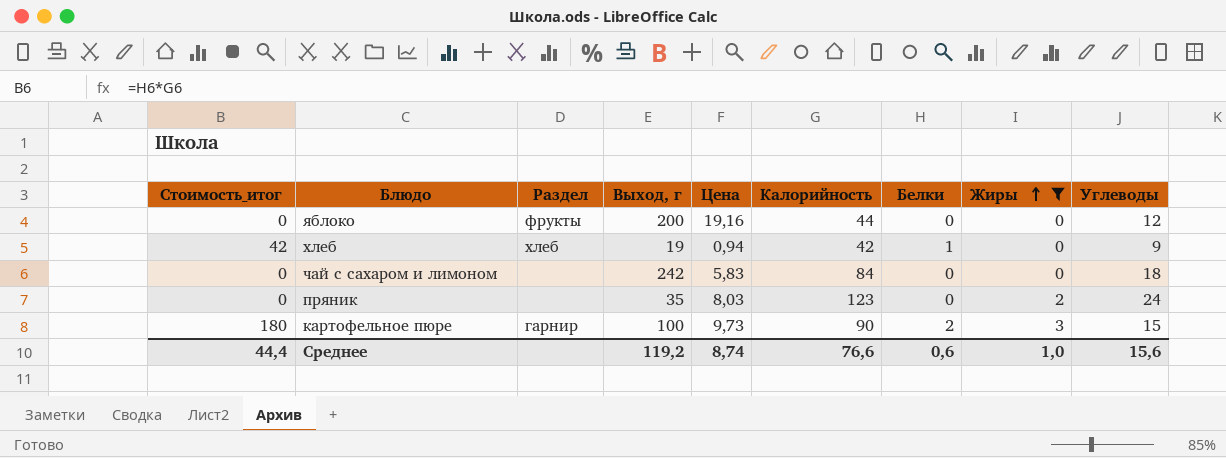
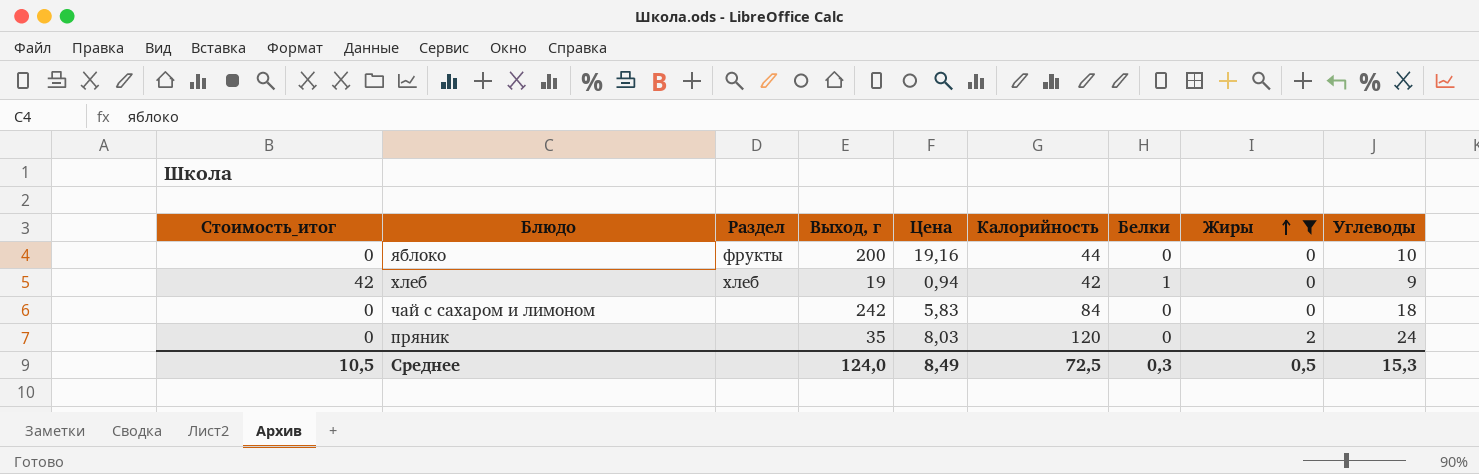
row картофельное пюре: 180 | гарнир | 100 | 9,73 | 90 | 2 | 3 | 15 -> none
яблоко | Углеводы: 12 -> 10
пряник | Калорийность: 123 -> 120
Среднее | Стоимость_итог: 44,4 -> 10,5
Среднее | Выход, г: 119,2 -> 124,0
Среднее | Цена: 8,74 -> 8,49
Среднее | Калорийность: 76,6 -> 72,5
Среднее | Белки: 0,6 -> 0,3
Среднее | Жиры: 1,0 -> 0,5
Среднее | Углеводы: 15,6 -> 15,3

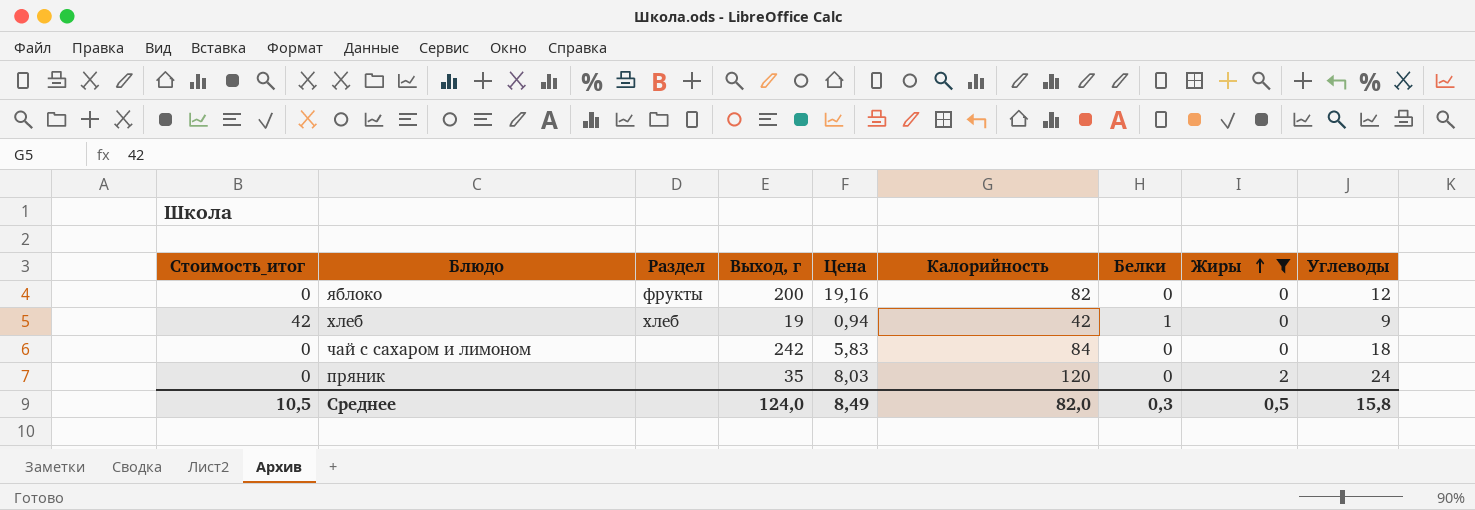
яблоко | Калорийность: 44 -> 82
яблоко | Углеводы: 10 -> 12
Среднее | Калорийность: 72,5 -> 82,0
Среднее | Углеводы: 15,3 -> 15,8

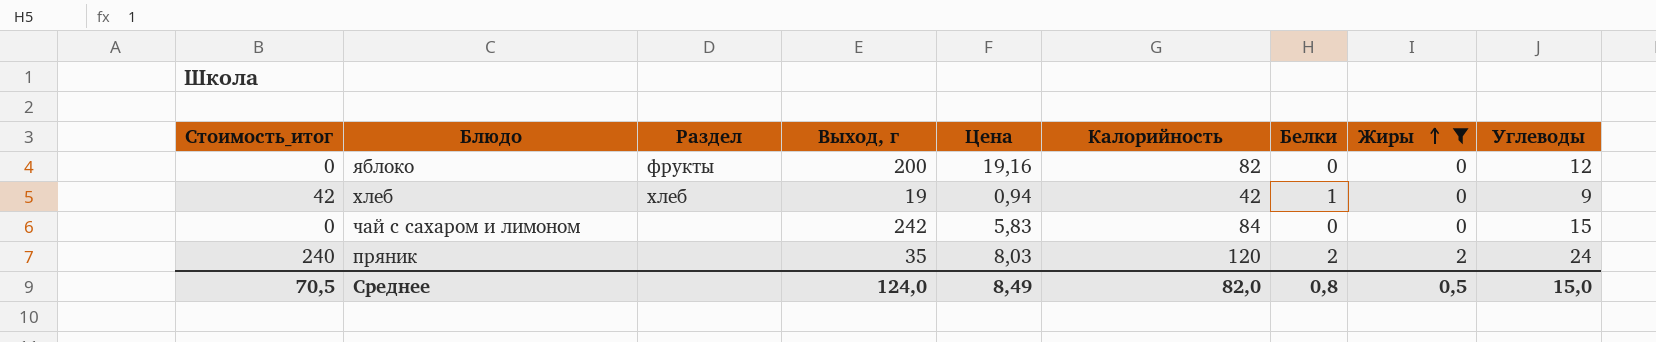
чай с сахаром и лимоном | Углеводы: 18 -> 15
пряник | Стоимость_итог: 0 -> 240
пряник | Белки: 0 -> 2
Среднее | Стоимость_итог: 10,5 -> 70,5
Среднее | Белки: 0,3 -> 0,8
Среднее | Углеводы: 15,8 -> 15,0

